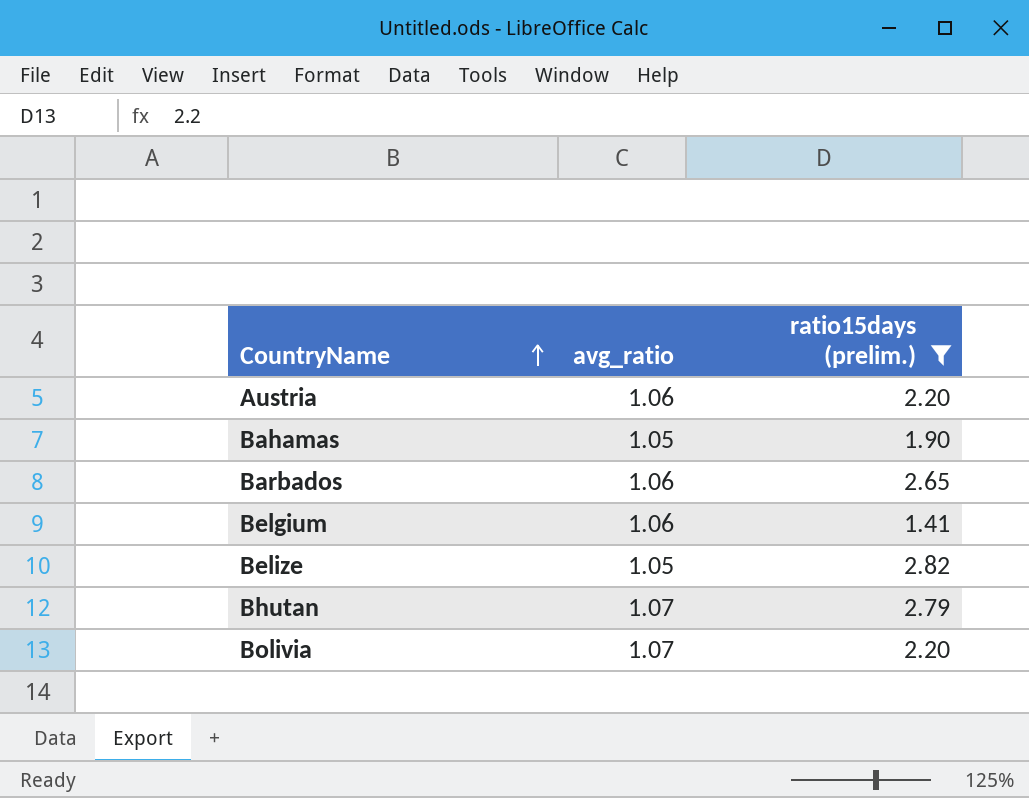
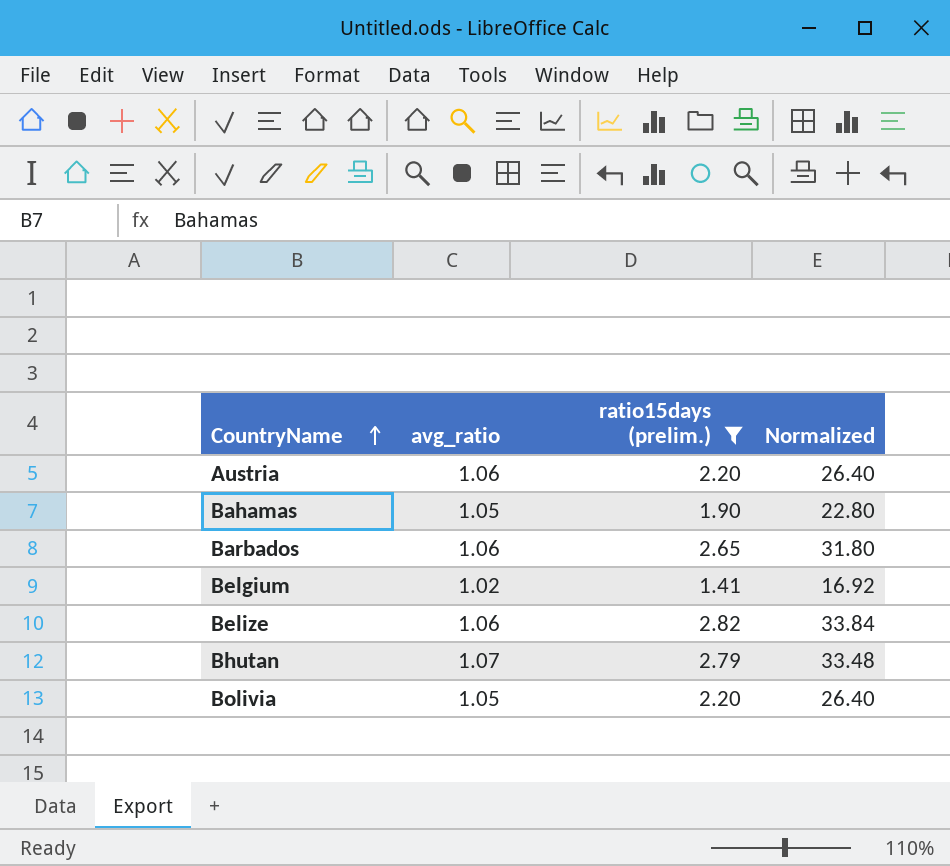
column Normalized | formula: none -> [ratio15days (prelim.)] * 12
Belgium | avg_ratio: 1.06 -> 1.02
Belize | avg_ratio: 1.05 -> 1.06
Bolivia | avg_ratio: 1.07 -> 1.05

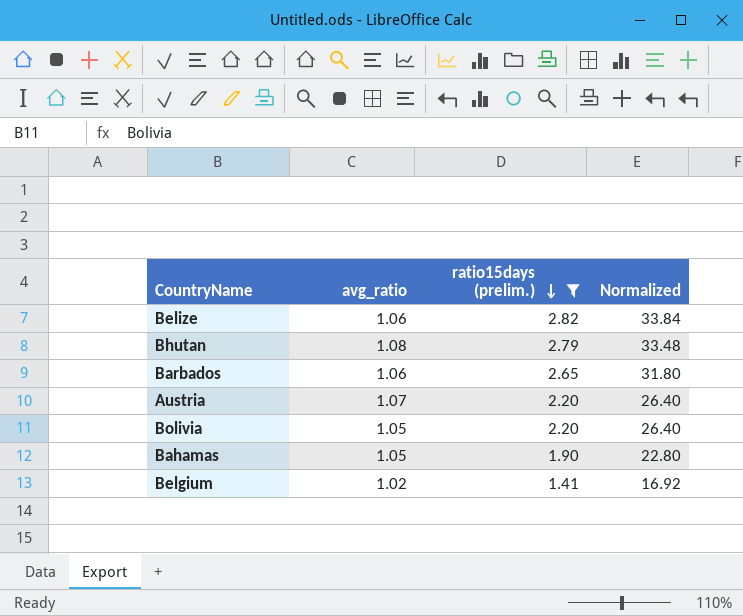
row order: CountryName ascending -> ratio15days (prelim.) descending
Bhutan | avg_ratio: 1.07 -> 1.08
Austria | avg_ratio: 1.06 -> 1.07

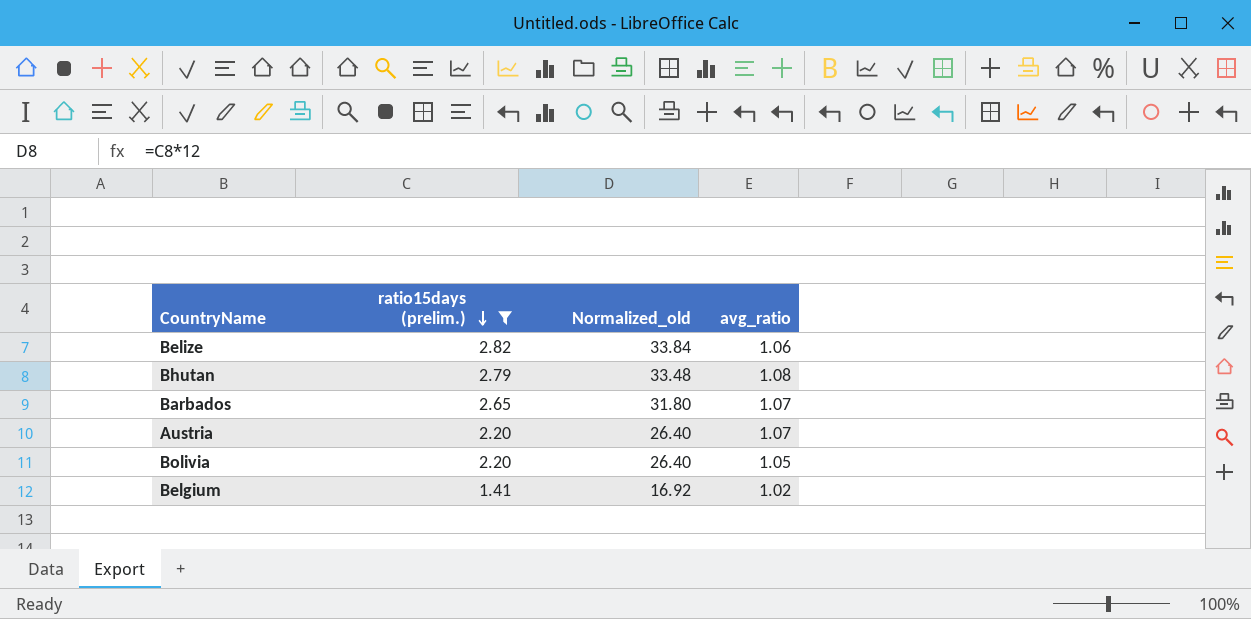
column name: Normalized -> Normalized_old
column avg_ratio | position: 2 -> 4
row Bahamas: 1.05 | 1.90 | 22.80 -> none
Barbados | avg_ratio: 1.06 -> 1.07

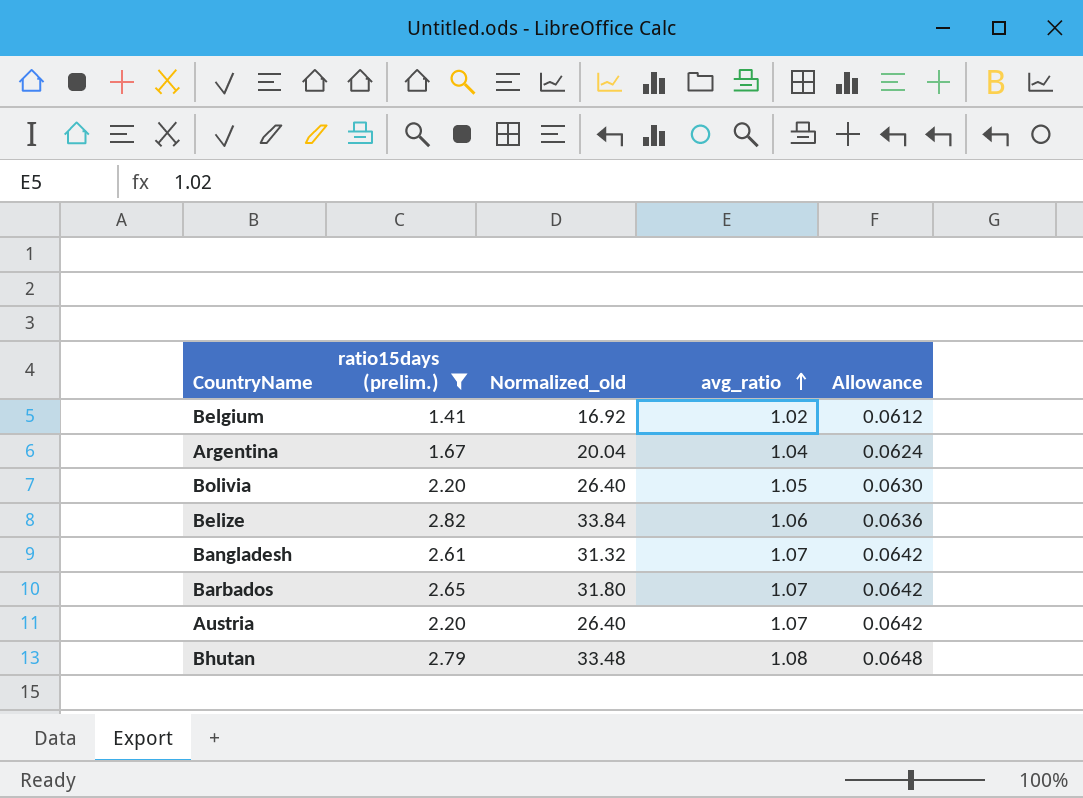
row order: ratio15days (prelim.) descending -> avg_ratio ascending
column Allowance | formula: none -> [avg_ratio] * 0.06
row Argentina: none -> 1.67 | 20.04 | 1.04 | 0.0624
row Bangladesh: none -> 2.61 | 31.32 | 1.07 | 0.0642

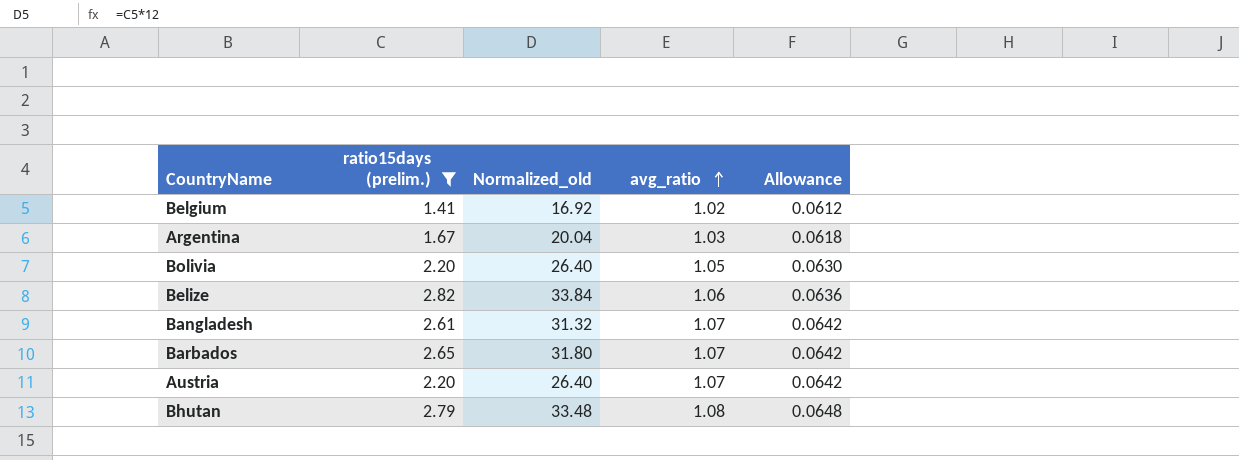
Argentina | avg_ratio: 1.04 -> 1.03
Argentina | Allowance: 0.0624 -> 0.0618

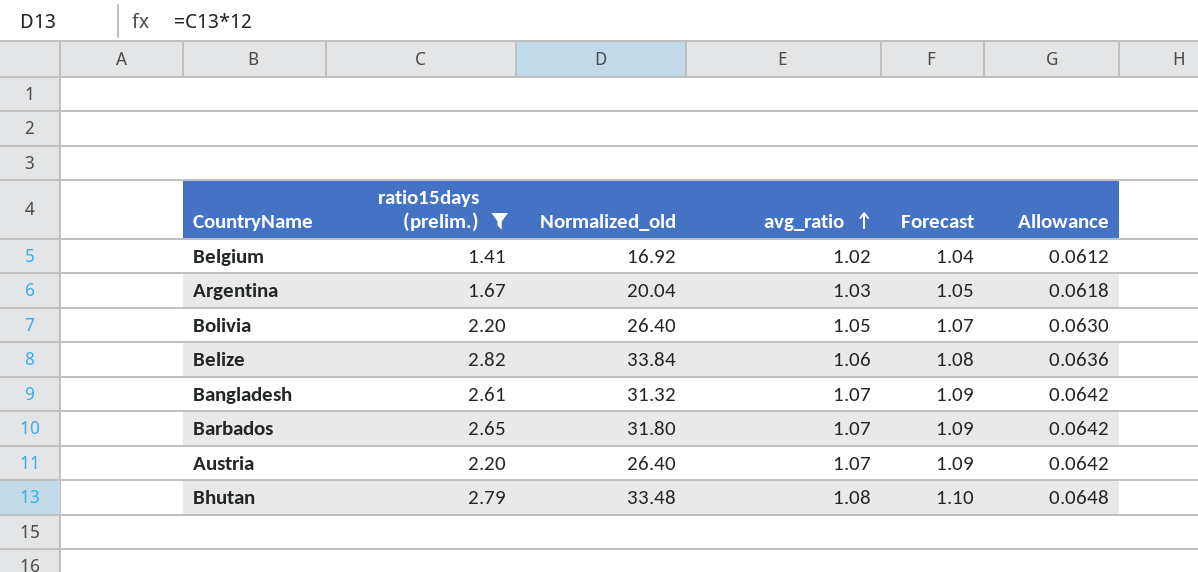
column Forecast | formula: none -> [avg_ratio] * 1.02

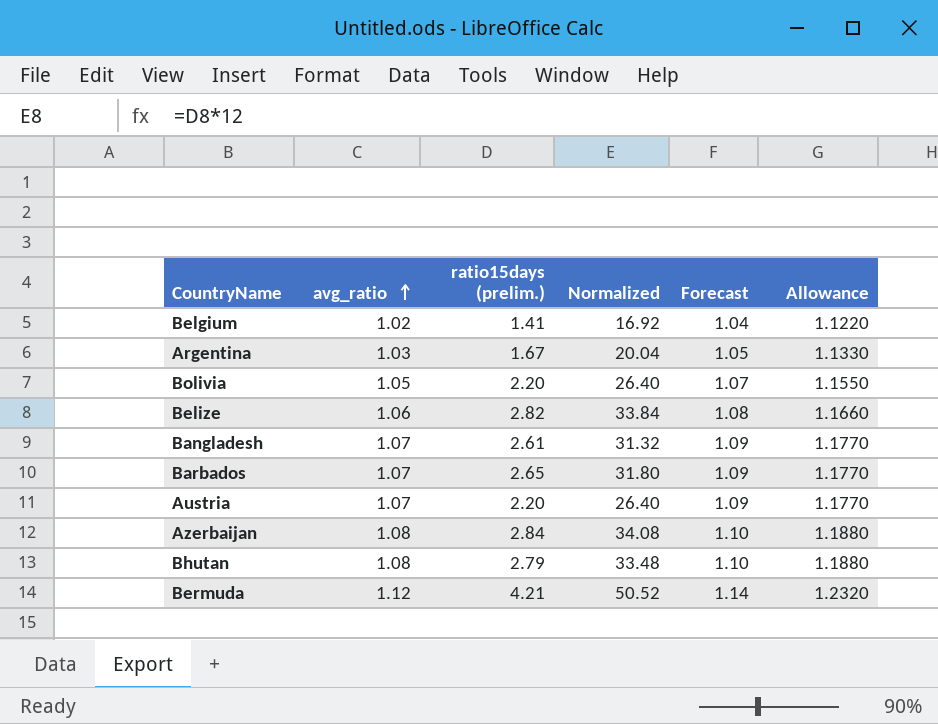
filter: ratio15days (prelim.) <= 2.82 -> none
column avg_ratio | position: 4 -> 2
column name: Normalized_old -> Normalized
column Allowance | formula: [avg_ratio] * 0.06 -> [avg_ratio] * 1.1

